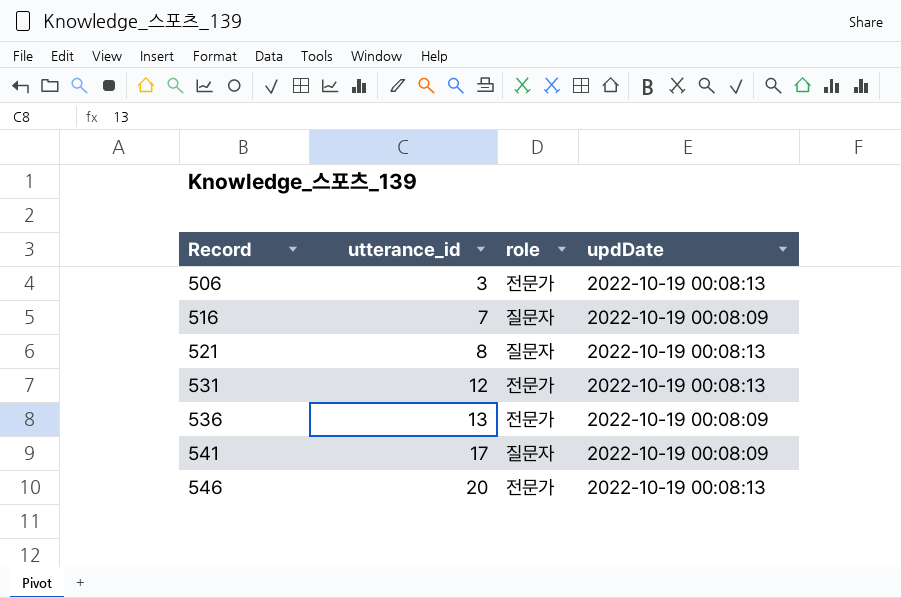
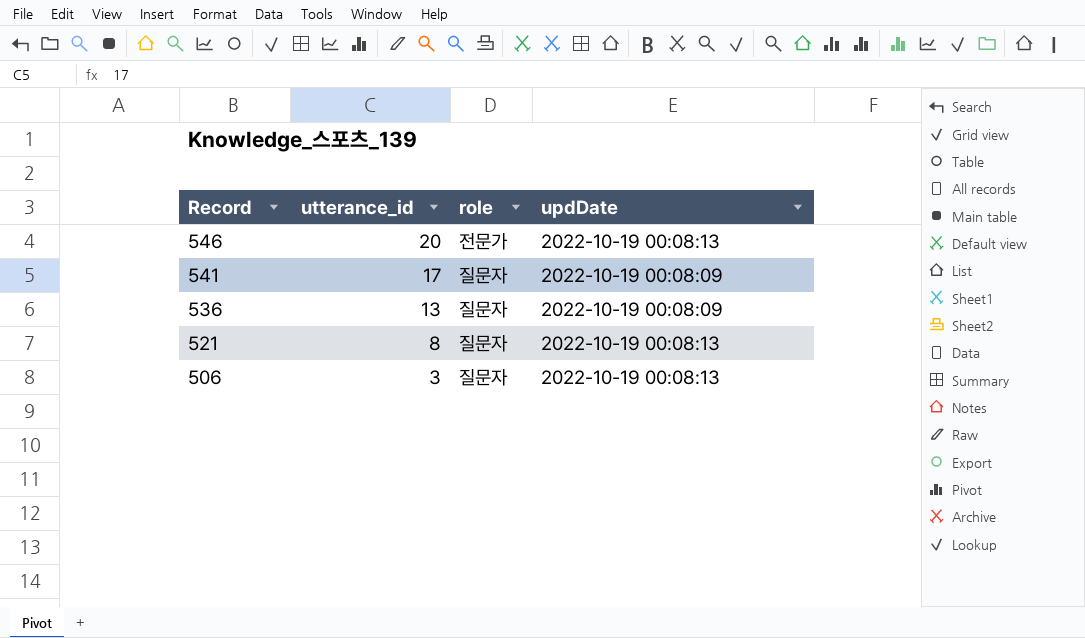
row order: Record ascending -> Record descending
row 516: 7 | 질문자 | 2022-10-19 00:08:09 -> none
row 531: 12 | 전문가 | 2022-10-19 00:08:13 -> none
536 | role: 전문가 -> 질문자
506 | role: 전문가 -> 질문자

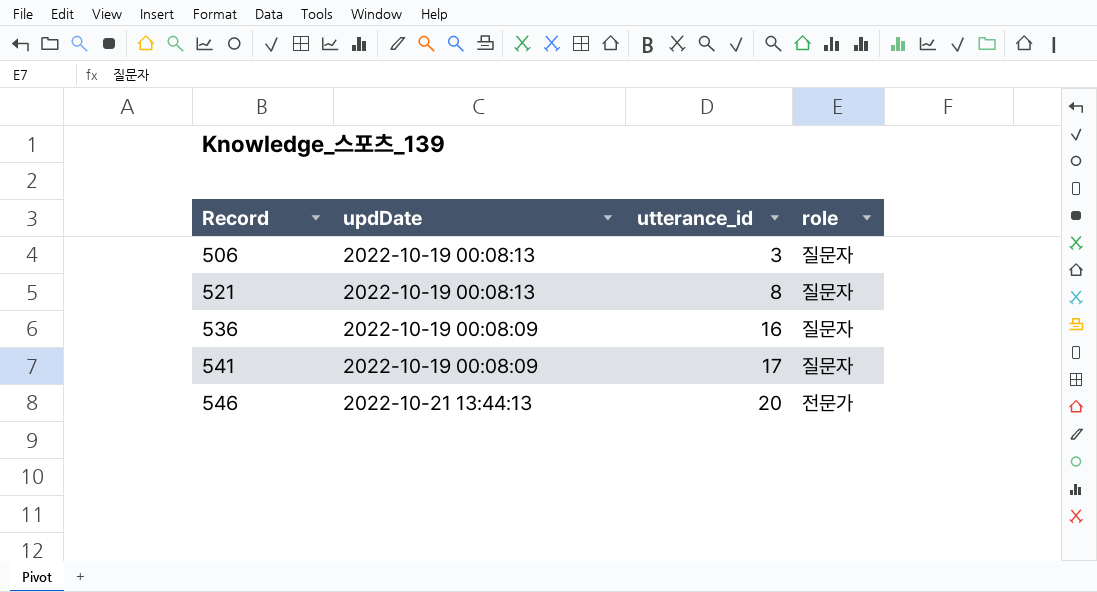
row order: Record descending -> Record ascending
column updDate | position: 4 -> 2
536 | utterance_id: 13 -> 16
546 | updDate: 2022-10-19 00:08:13 -> 2022-10-21 13:44:13

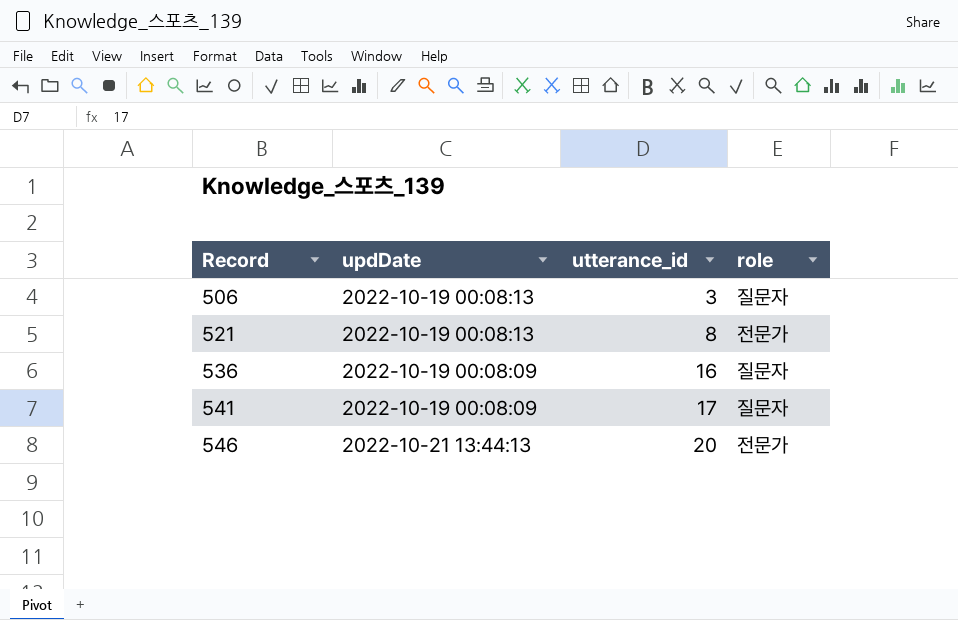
521 | role: 질문자 -> 전문가

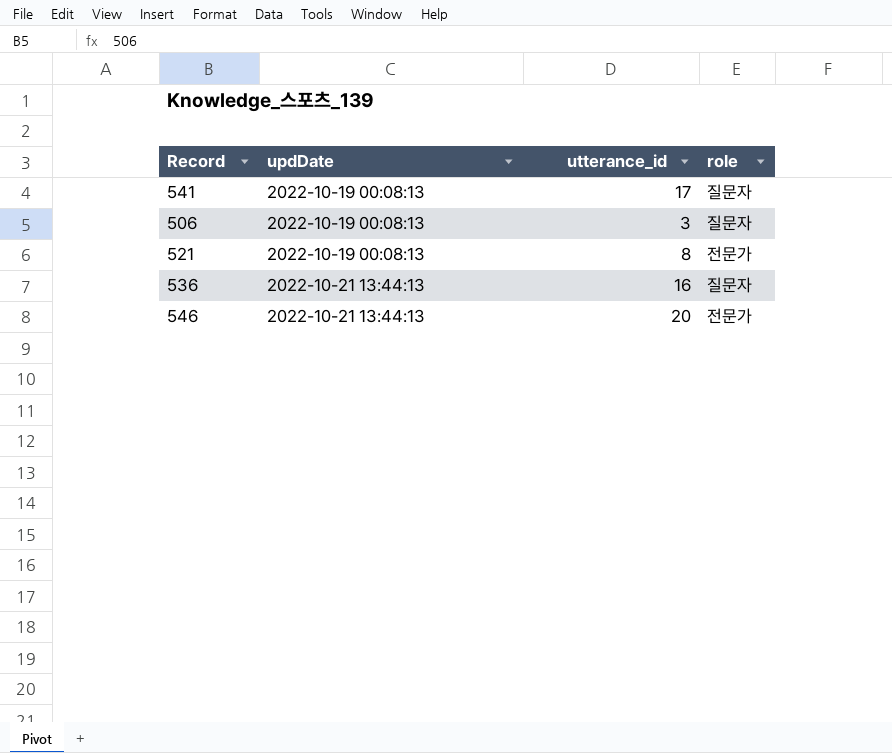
row order: Record ascending -> updDate ascending
541 | updDate: 2022-10-19 00:08:09 -> 2022-10-19 00:08:13
536 | updDate: 2022-10-19 00:08:09 -> 2022-10-21 13:44:13

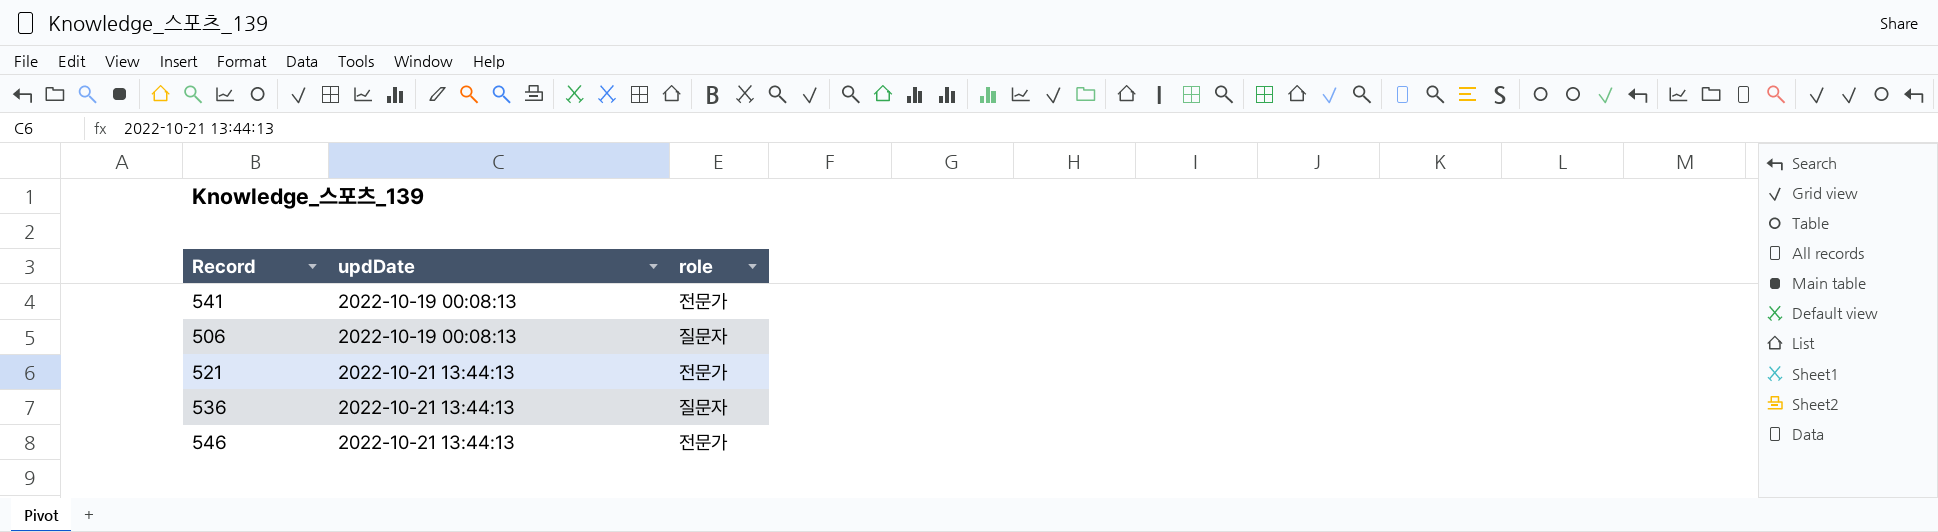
column utterance_id | position: 3 -> none
541 | role: 질문자 -> 전문가
521 | updDate: 2022-10-19 00:08:13 -> 2022-10-21 13:44:13

